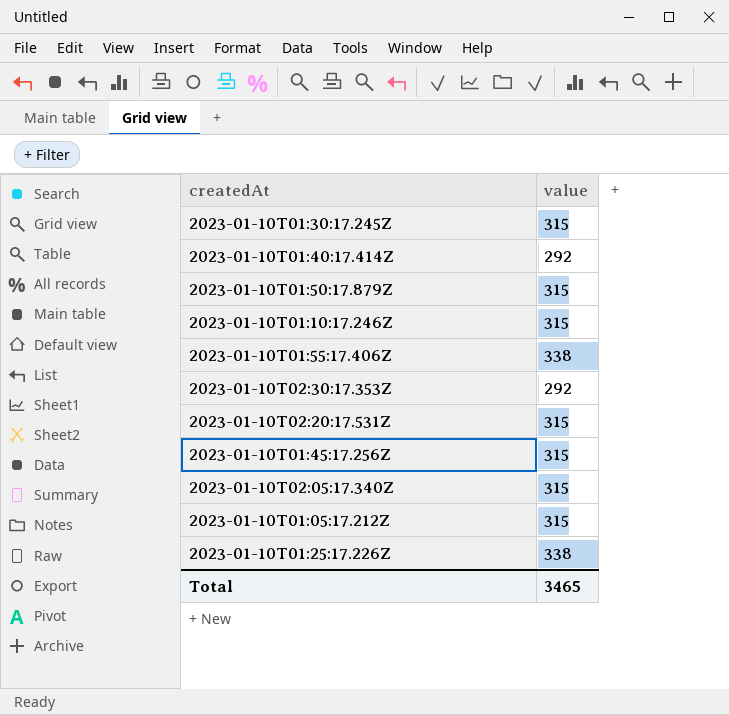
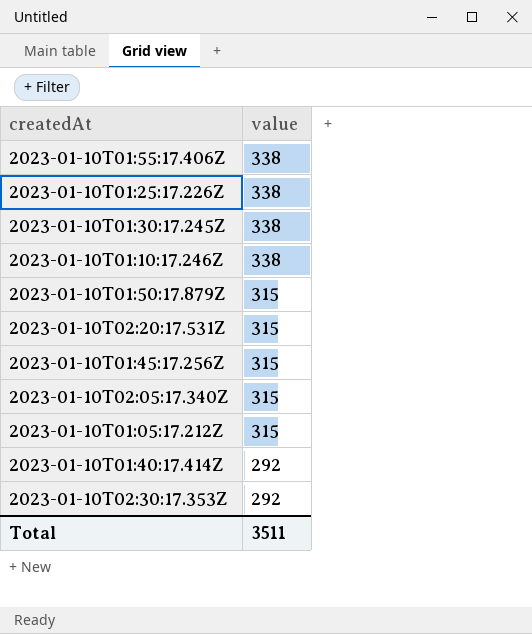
row order: none -> value descending
2023-01-10T01:30:17.245Z | value: 315 -> 338
2023-01-10T01:10:17.246Z | value: 315 -> 338
Total | value: 3465 -> 3511

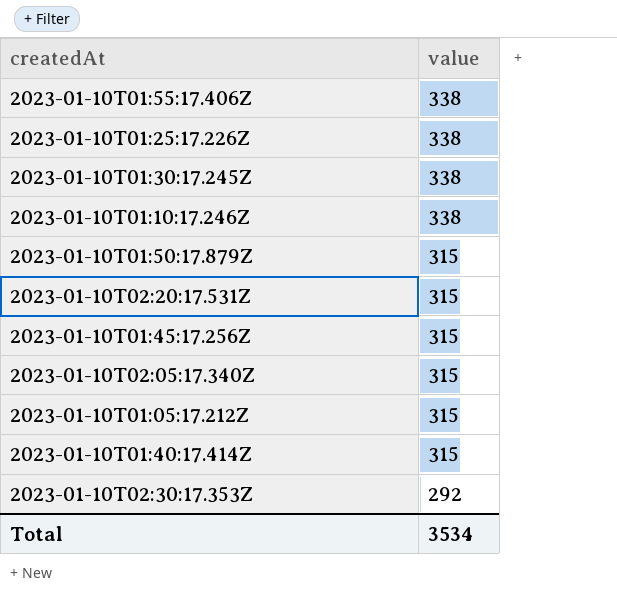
2023-01-10T01:40:17.414Z | value: 292 -> 315
Total | value: 3511 -> 3534

